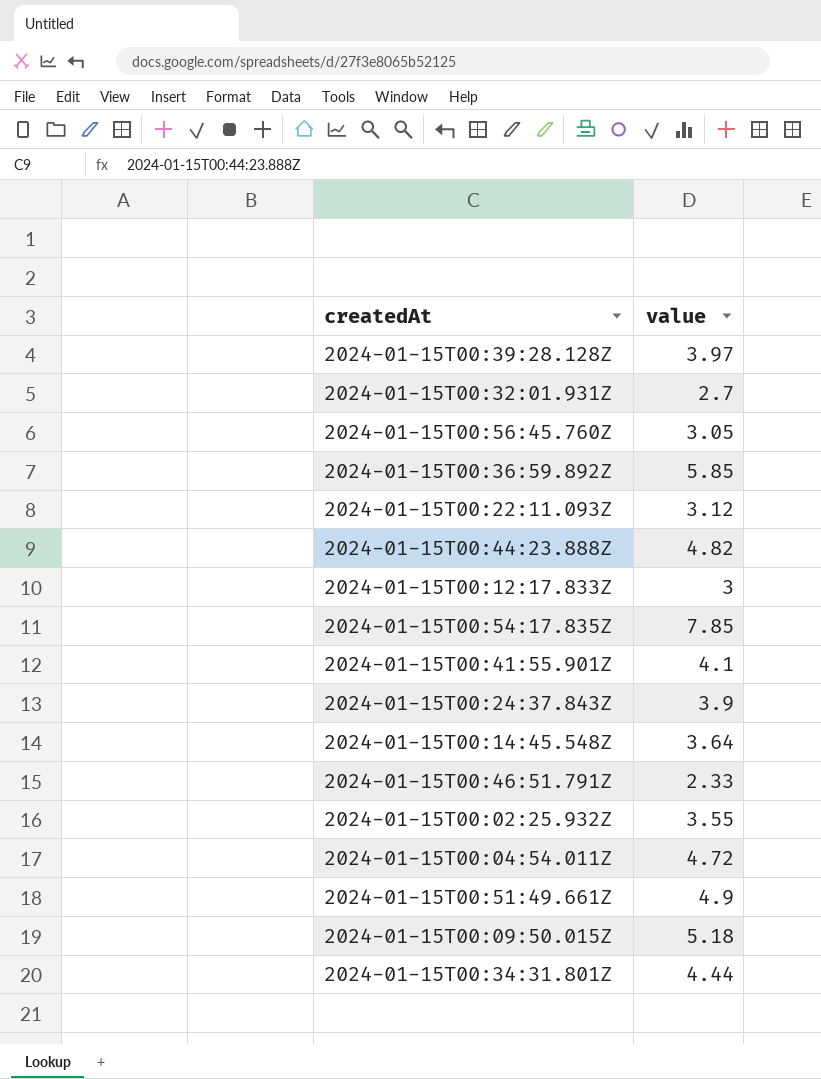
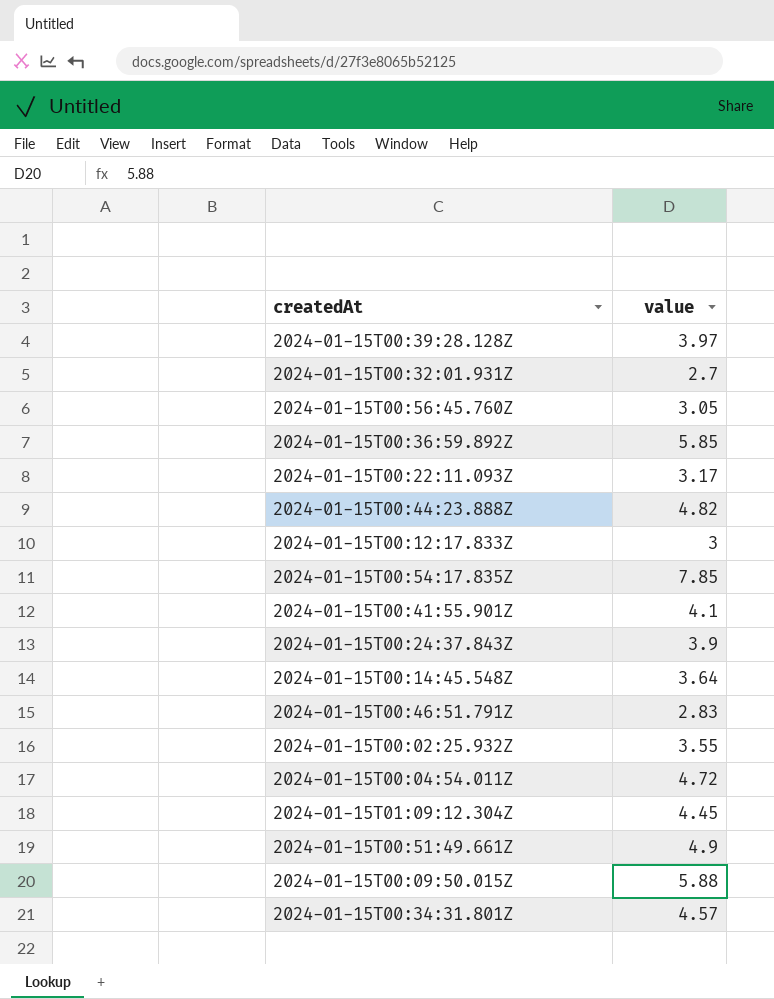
2024-01-15T00:22:11.093Z | value: 3.12 -> 3.17
2024-01-15T00:46:51.791Z | value: 2.33 -> 2.83
row 2024-01-15T01:09:12.304Z: none -> 4.45
2024-01-15T00:09:50.015Z | value: 5.18 -> 5.88
2024-01-15T00:34:31.801Z | value: 4.44 -> 4.57

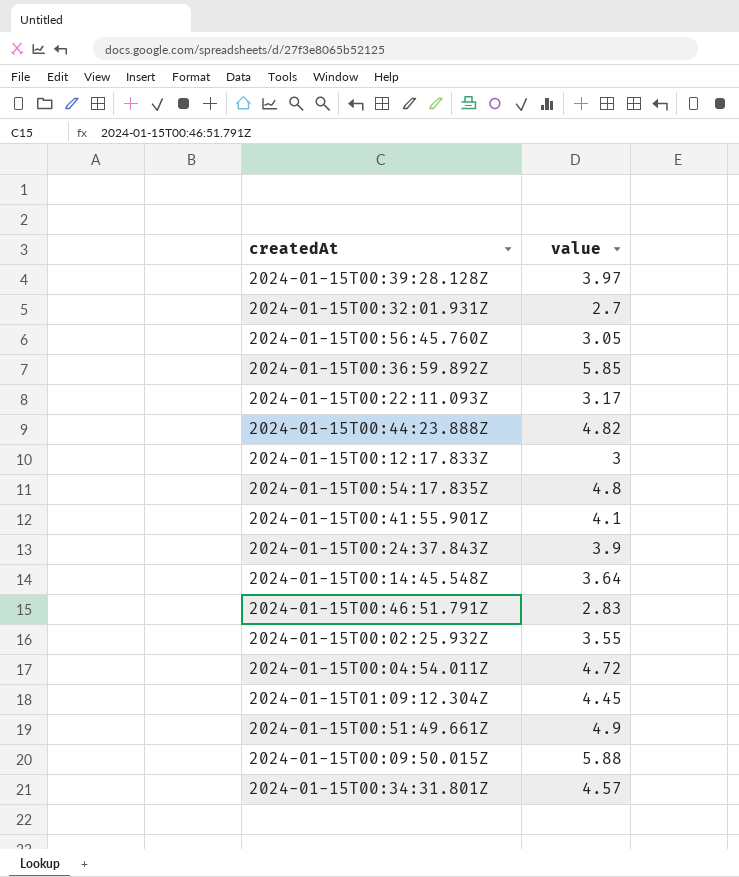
2024-01-15T00:54:17.835Z | value: 7.85 -> 4.8

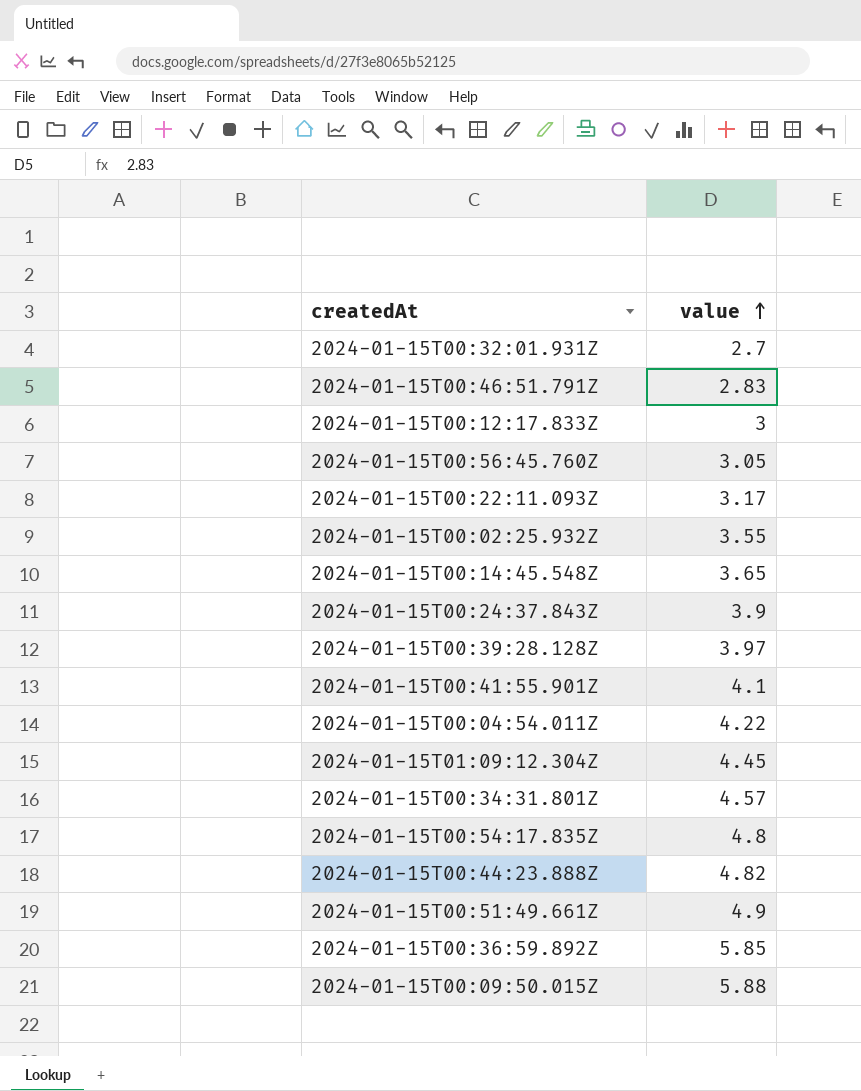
row order: none -> value ascending
2024-01-15T00:14:45.548Z | value: 3.64 -> 3.65
2024-01-15T00:04:54.011Z | value: 4.72 -> 4.22

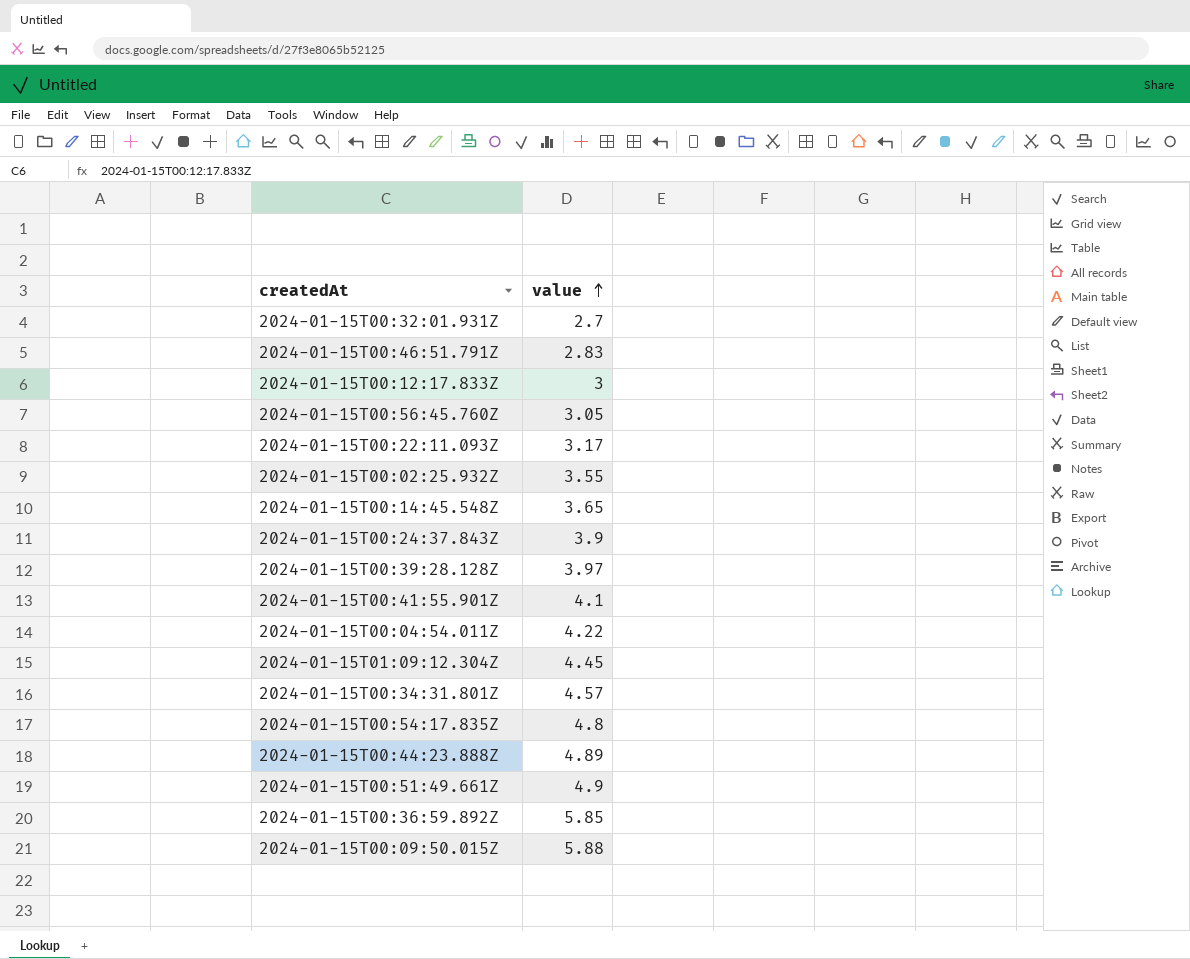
2024-01-15T00:44:23.888Z | value: 4.82 -> 4.89

